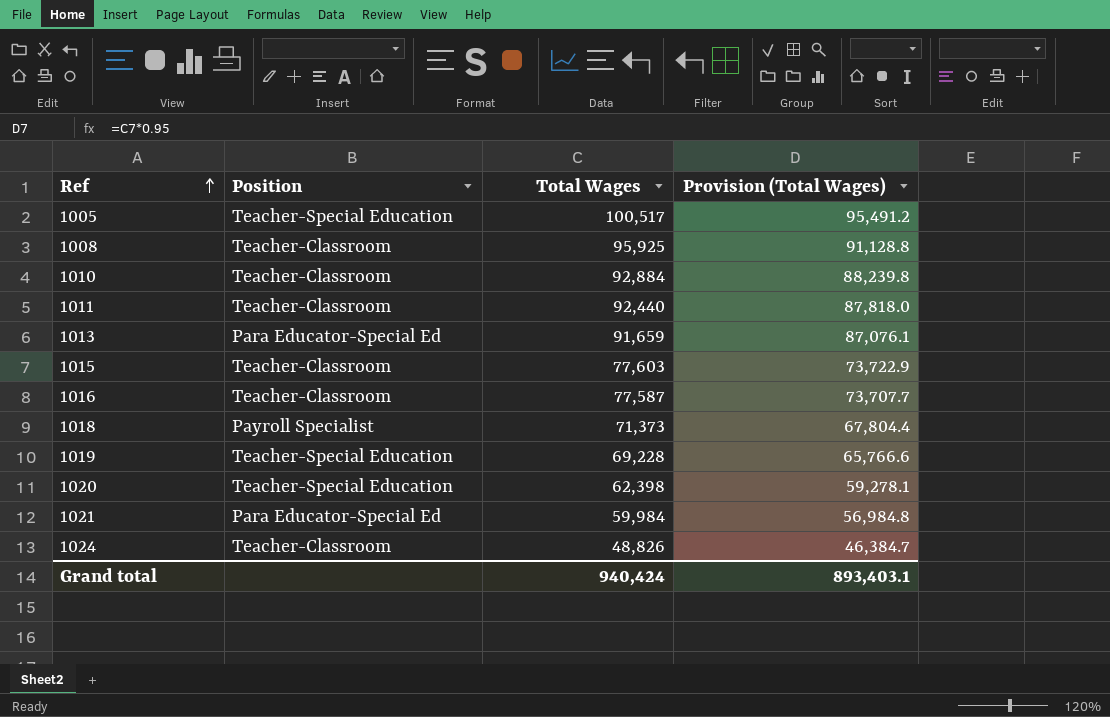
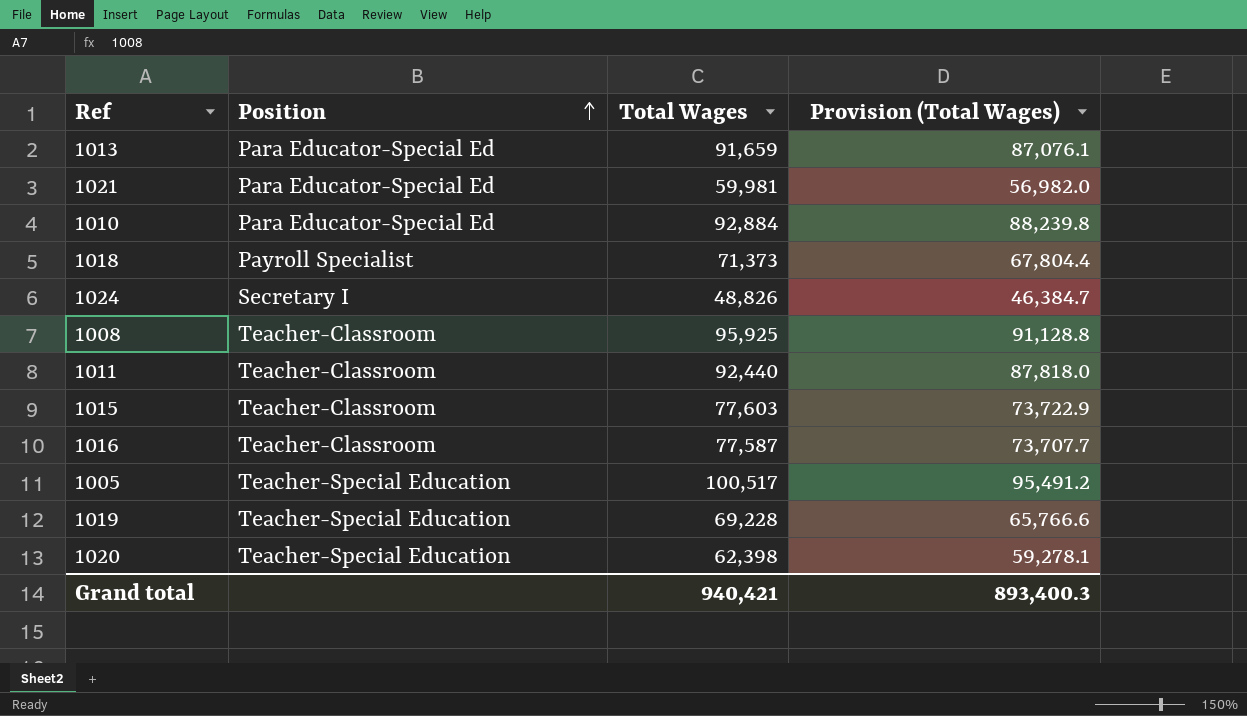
row order: Ref ascending -> Position ascending
1021 | Total Wages: 59,984 -> 59,981
1021 | Provision (Total Wages): 56,984.8 -> 56,982.0
1010 | Position: Teacher-Classroom -> Para Educator-Special Ed
1024 | Position: Teacher-Classroom -> Secretary I
Grand total | Total Wages: 940,424 -> 940,421
Grand total | Provision (Total Wages): 893,403.1 -> 893,400.3

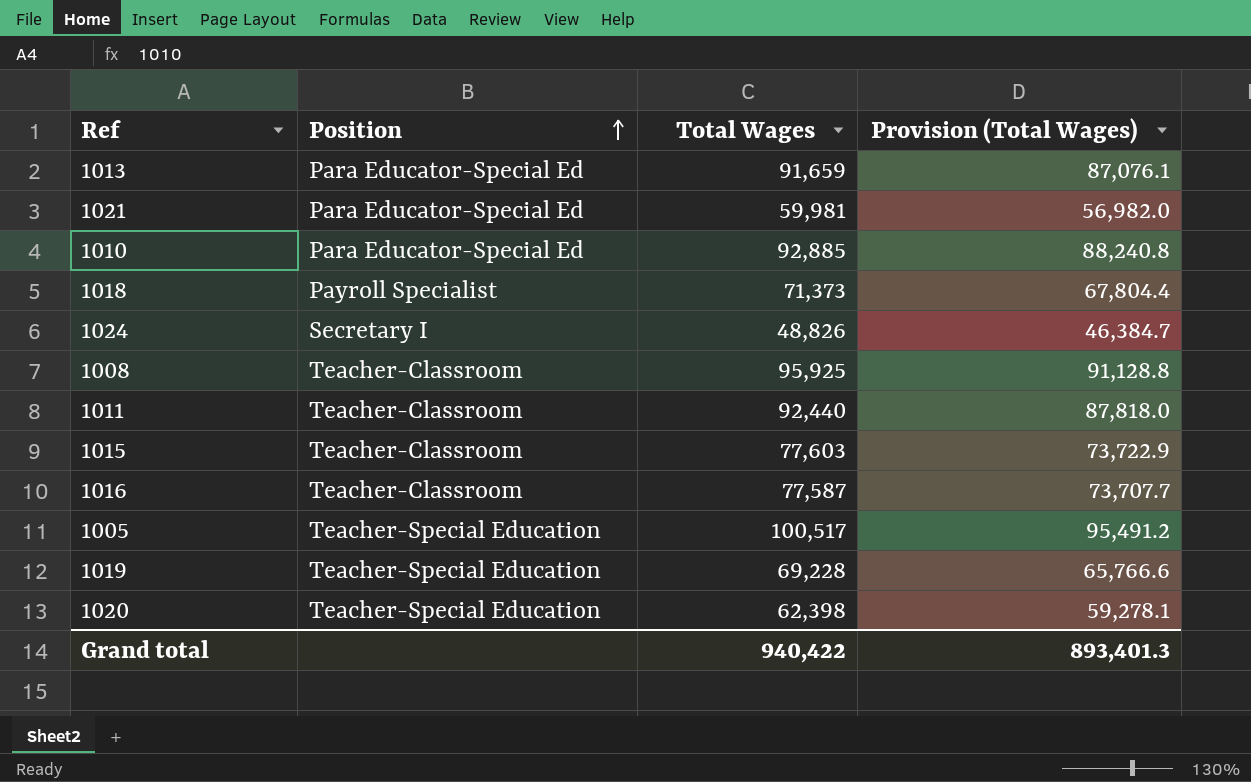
1010 | Total Wages: 92,884 -> 92,885
1010 | Provision (Total Wages): 88,239.8 -> 88,240.8
Grand total | Total Wages: 940,421 -> 940,422
Grand total | Provision (Total Wages): 893,400.3 -> 893,401.3

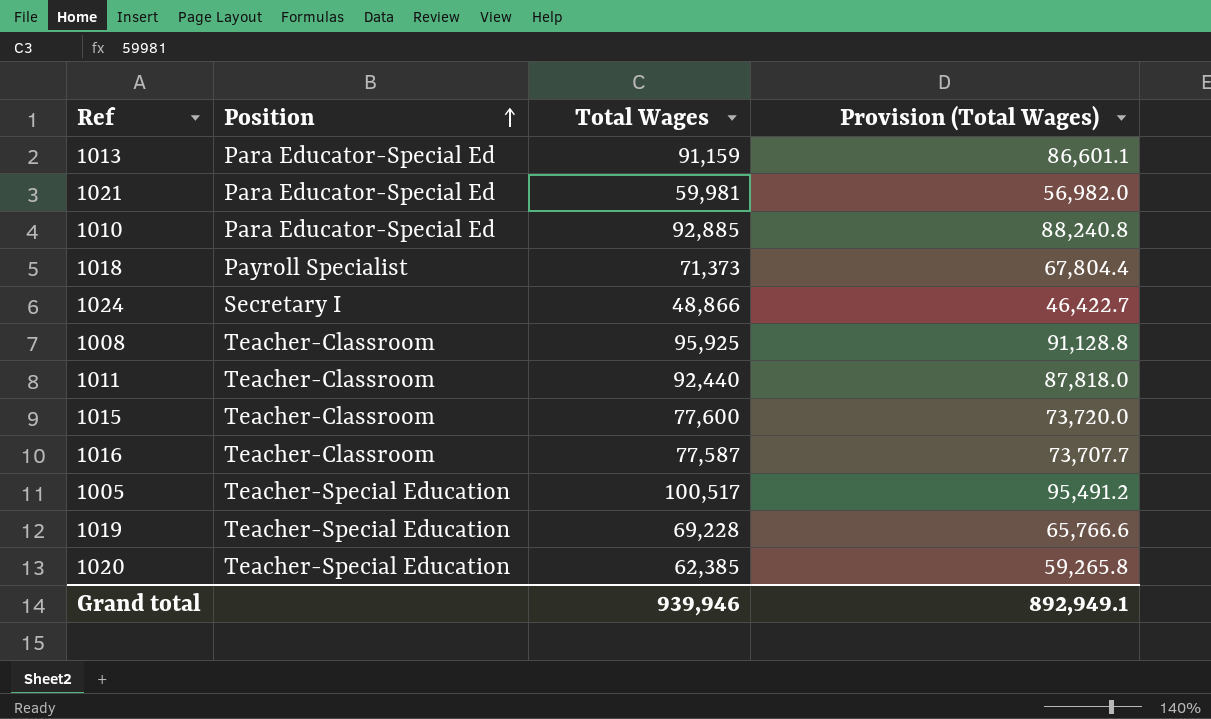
1013 | Total Wages: 91,659 -> 91,159
1013 | Provision (Total Wages): 87,076.1 -> 86,601.1
1024 | Total Wages: 48,826 -> 48,866
1024 | Provision (Total Wages): 46,384.7 -> 46,422.7
1015 | Total Wages: 77,603 -> 77,600
1015 | Provision (Total Wages): 73,722.9 -> 73,720.0
1020 | Total Wages: 62,398 -> 62,385
1020 | Provision (Total Wages): 59,278.1 -> 59,265.8
Grand total | Total Wages: 940,422 -> 939,946
Grand total | Provision (Total Wages): 893,401.3 -> 892,949.1

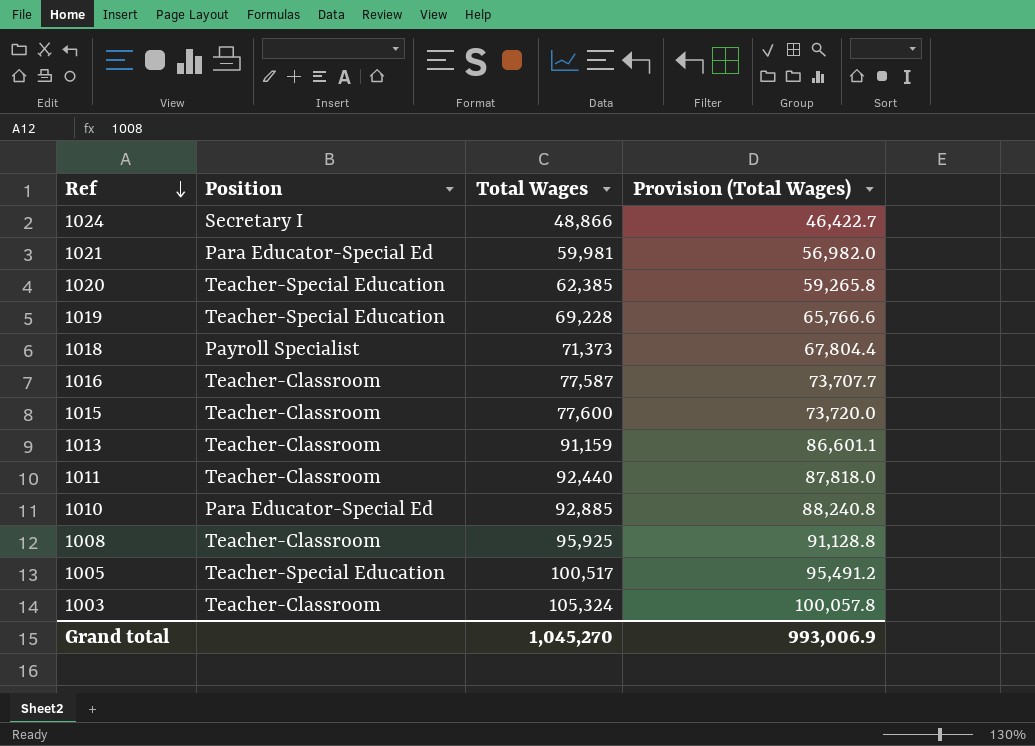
row order: Position ascending -> Ref descending
1013 | Position: Para Educator-Special Ed -> Teacher-Classroom
row 1003: none -> Teacher-Classroom | 105,324 | 100,057.8
Grand total | Total Wages: 939,946 -> 1,045,270
Grand total | Provision (Total Wages): 892,949.1 -> 993,006.9

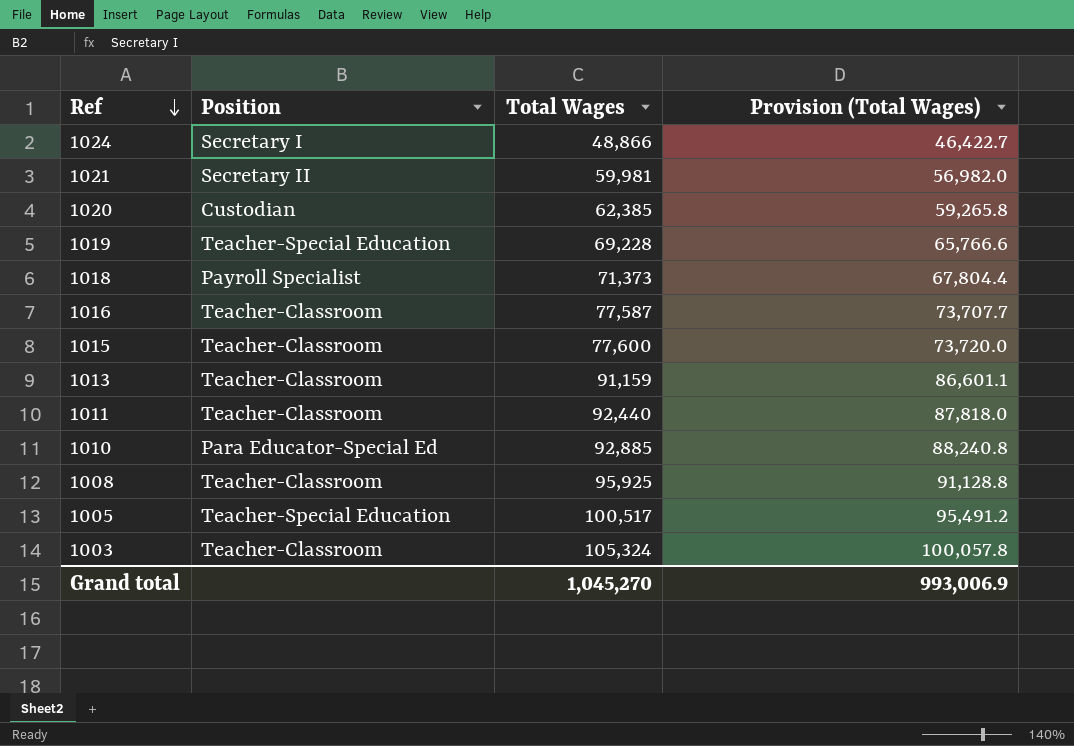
1021 | Position: Para Educator-Special Ed -> Secretary II
1020 | Position: Teacher-Special Education -> Custodian

